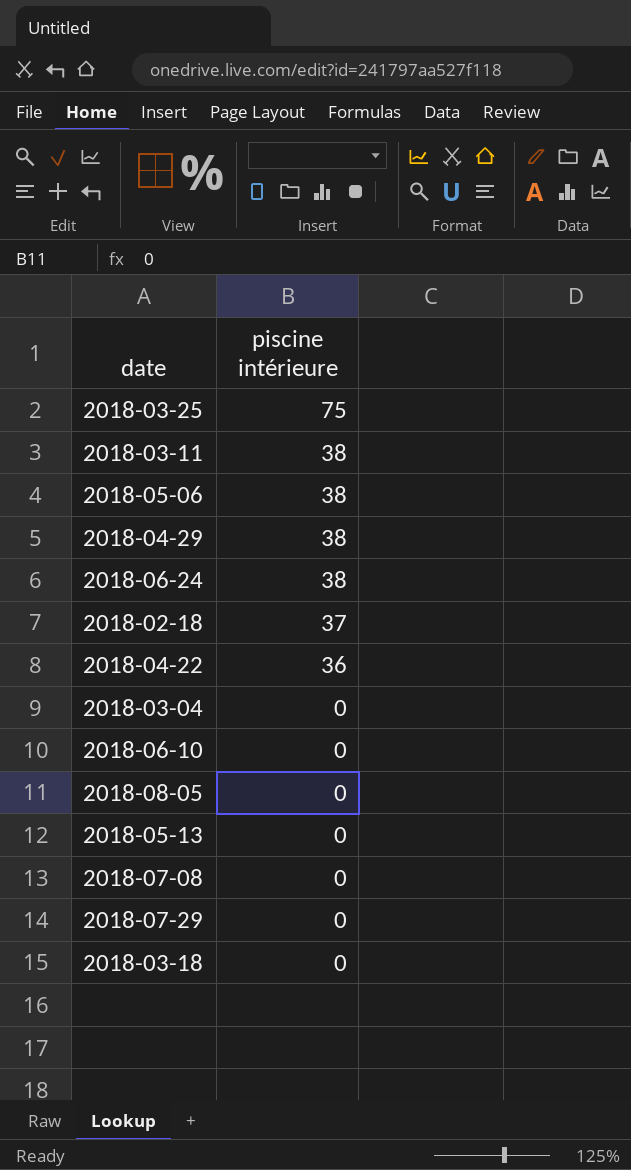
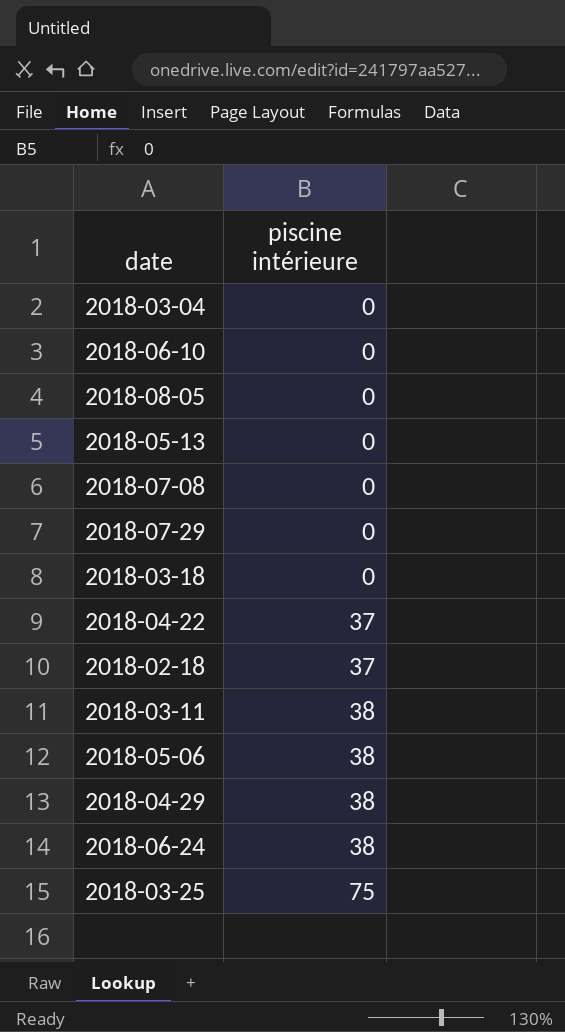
row order: piscine intérieure descending -> piscine intérieure ascending
2018-04-22 | piscine intérieure: 36 -> 37

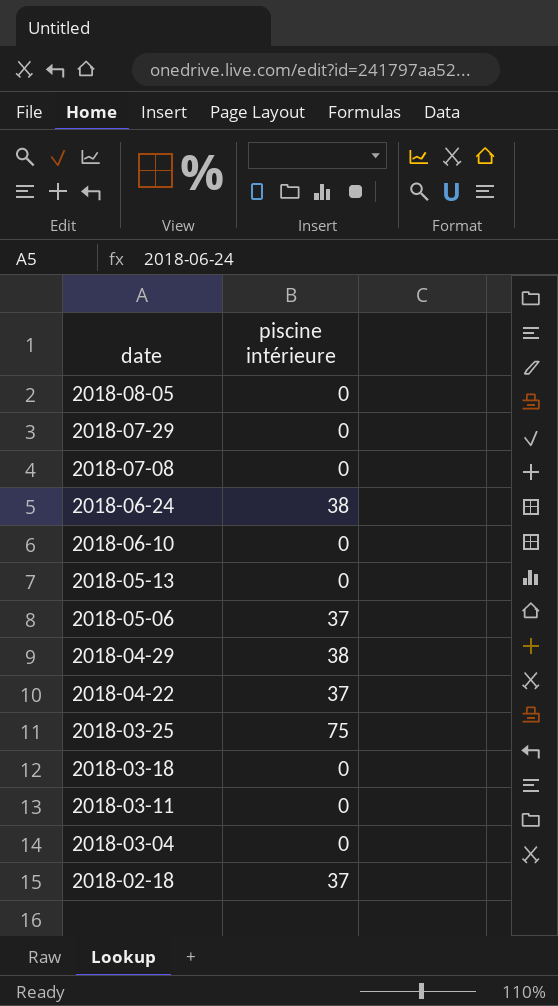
row order: piscine intérieure ascending -> date descending
2018-05-06 | piscine intérieure: 38 -> 37
2018-03-11 | piscine intérieure: 38 -> 0

